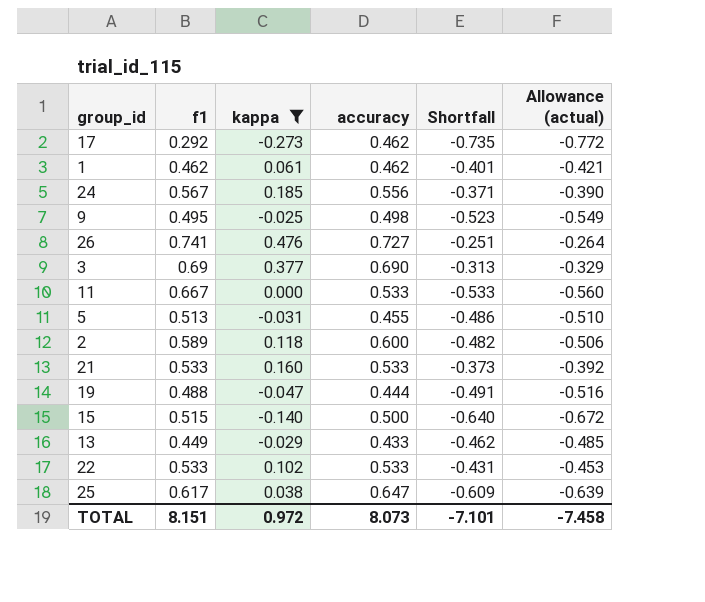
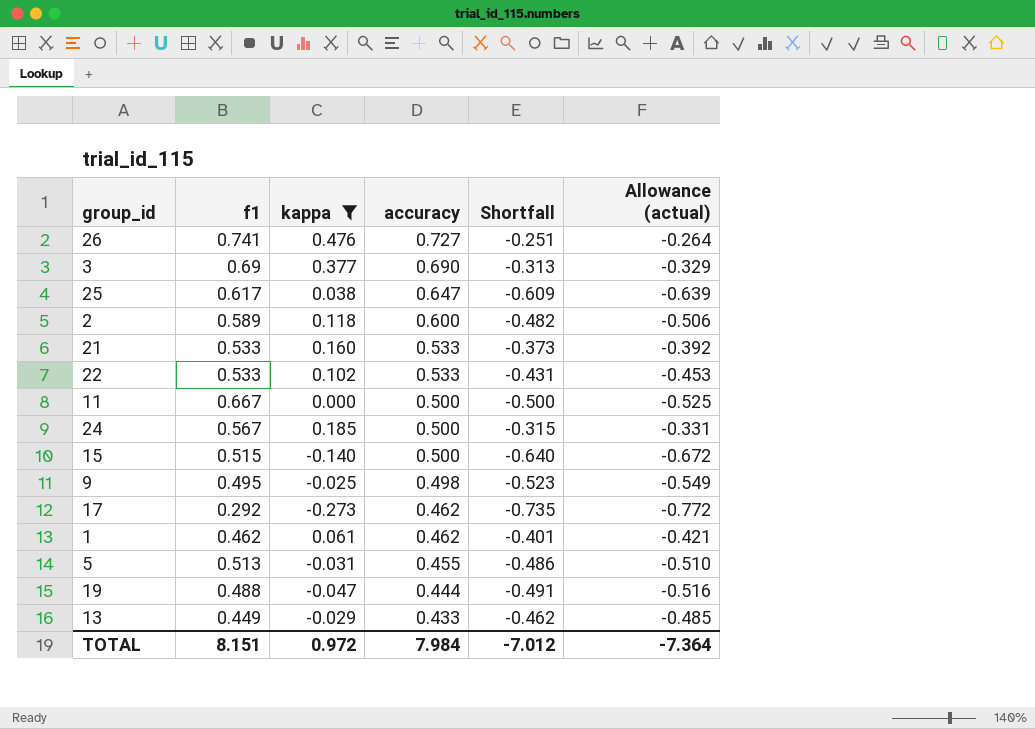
row order: none -> accuracy descending
11 | accuracy: 0.533 -> 0.500
11 | Shortfall: -0.533 -> -0.500
11 | Allowance (actual): -0.560 -> -0.525
24 | accuracy: 0.556 -> 0.500
24 | Shortfall: -0.371 -> -0.315
24 | Allowance (actual): -0.390 -> -0.331
TOTAL | accuracy: 8.073 -> 7.984
TOTAL | Shortfall: -7.101 -> -7.012
TOTAL | Allowance (actual): -7.458 -> -7.364

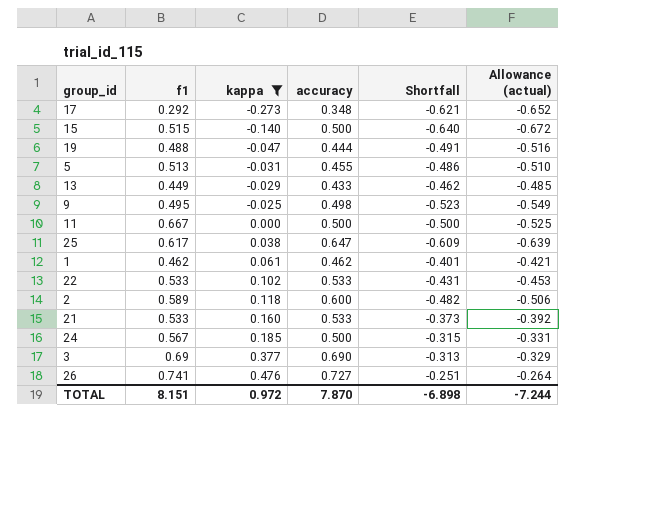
row order: accuracy descending -> kappa ascending
17 | accuracy: 0.462 -> 0.348
17 | Shortfall: -0.735 -> -0.621
17 | Allowance (actual): -0.772 -> -0.652
TOTAL | accuracy: 7.984 -> 7.870
TOTAL | Shortfall: -7.012 -> -6.898
TOTAL | Allowance (actual): -7.364 -> -7.244

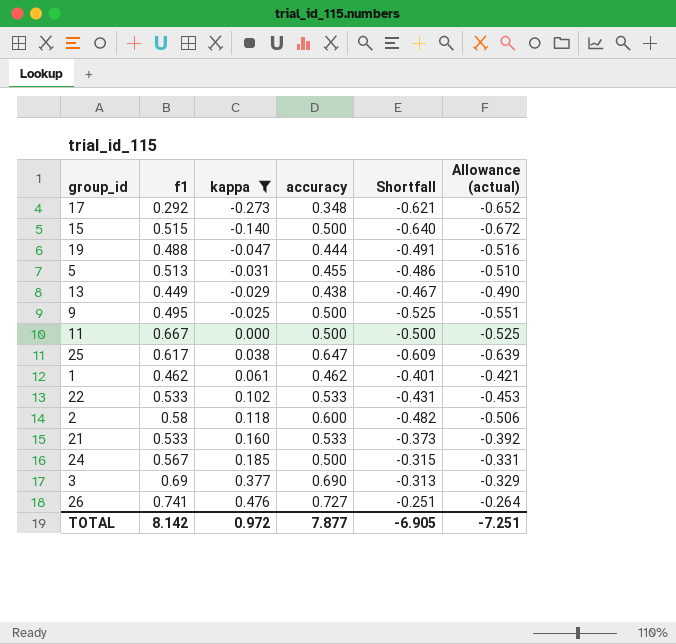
13 | accuracy: 0.433 -> 0.438
13 | Shortfall: -0.462 -> -0.467
13 | Allowance (actual): -0.485 -> -0.490
9 | accuracy: 0.498 -> 0.500
9 | Shortfall: -0.523 -> -0.525
9 | Allowance (actual): -0.549 -> -0.551
2 | f1: 0.589 -> 0.58
TOTAL | f1: 8.151 -> 8.142
TOTAL | accuracy: 7.870 -> 7.877
TOTAL | Shortfall: -6.898 -> -6.905
TOTAL | Allowance (actual): -7.244 -> -7.251

